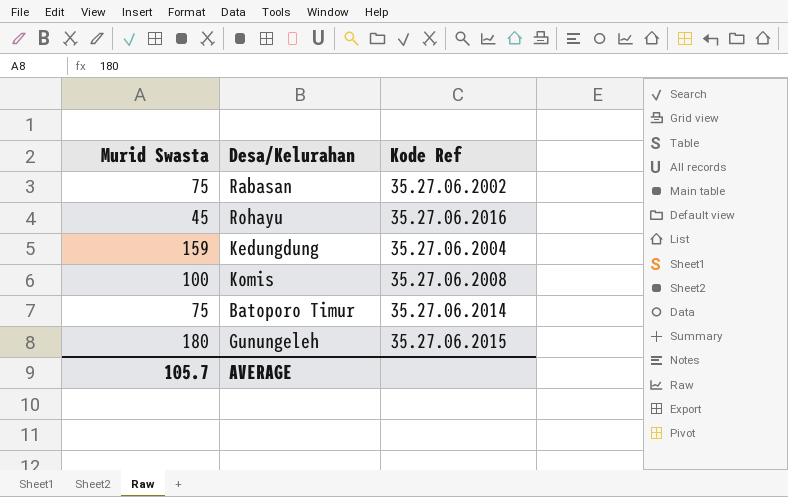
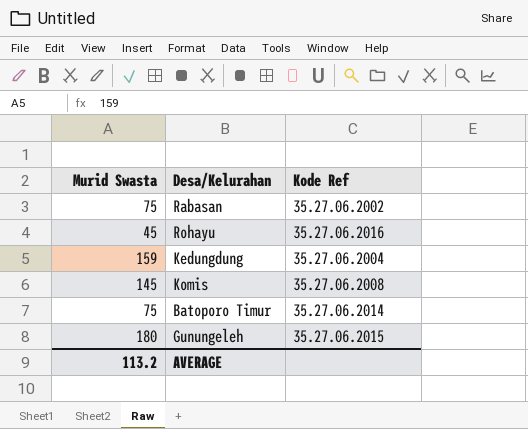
Komis | Murid Swasta: 100 -> 145
AVERAGE | Murid Swasta: 105.7 -> 113.2

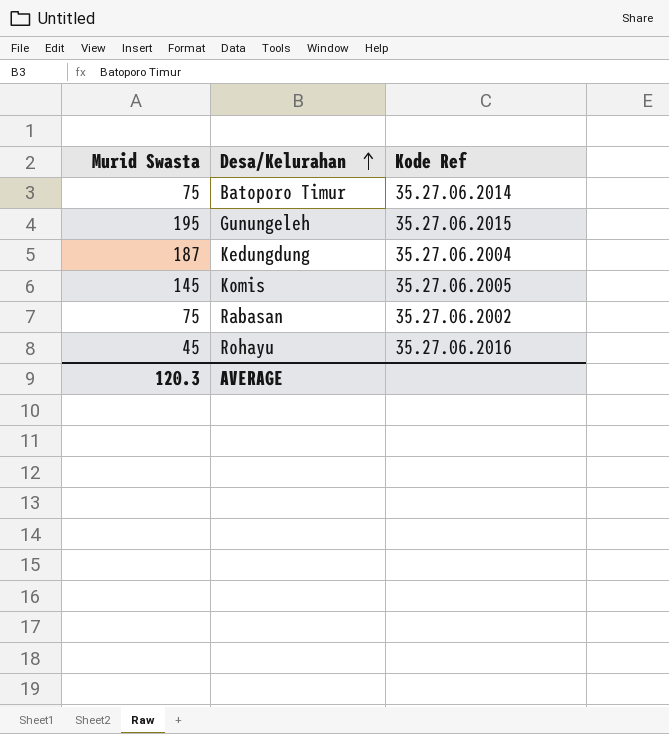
row order: none -> Desa/Kelurahan ascending
Gunungeleh | Murid Swasta: 180 -> 195
Kedungdung | Murid Swasta: 159 -> 187
Komis | Kode Ref: 35.27.06.2008 -> 35.27.06.2005
AVERAGE | Murid Swasta: 113.2 -> 120.3

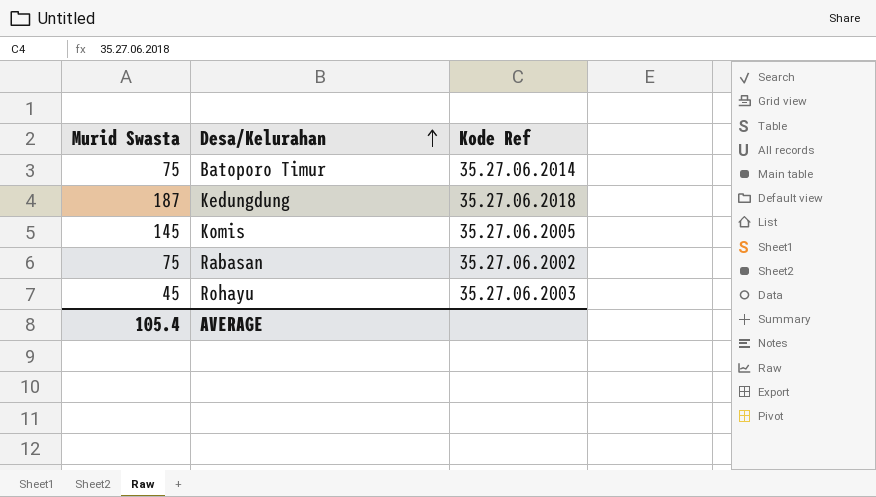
row Gunungeleh: 195 | 35.27.06.2015 -> none
Kedungdung | Kode Ref: 35.27.06.2004 -> 35.27.06.2018
Rohayu | Kode Ref: 35.27.06.2016 -> 35.27.06.2003
AVERAGE | Murid Swasta: 120.3 -> 105.4

